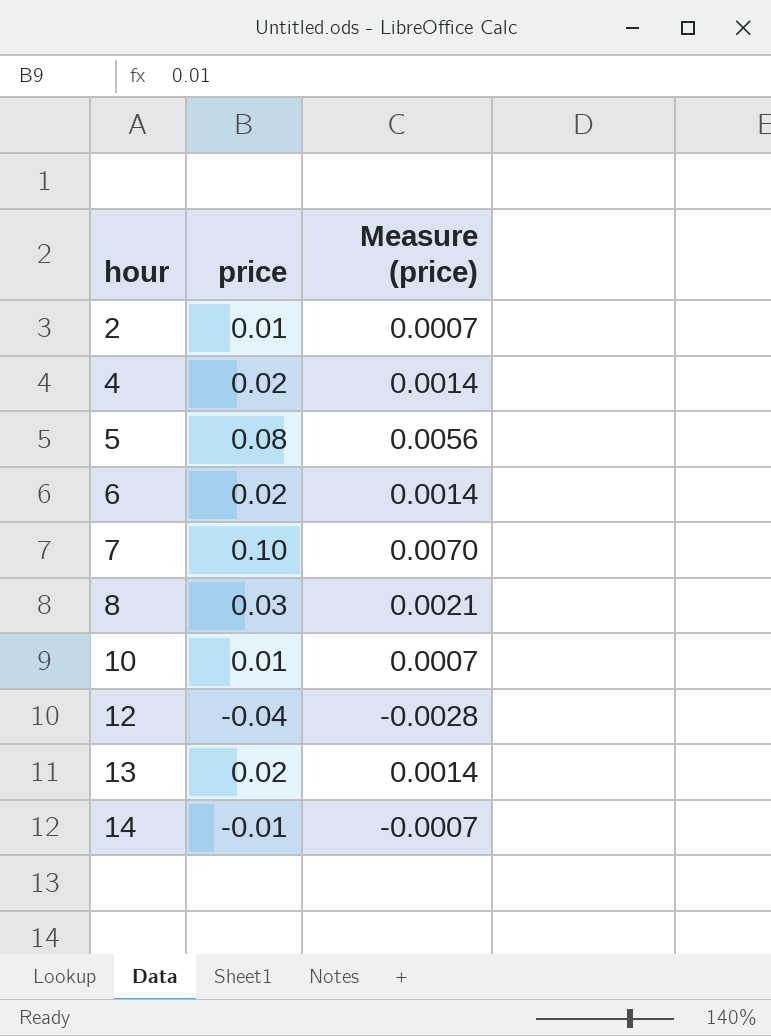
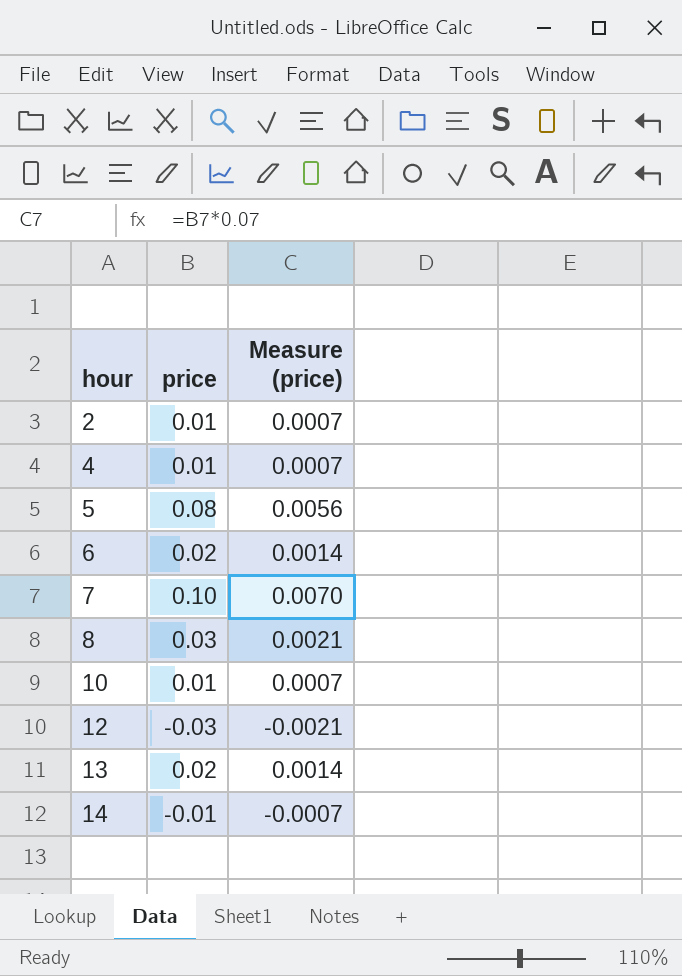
4 | price: 0.02 -> 0.01
4 | Measure (price): 0.0014 -> 0.0007
12 | price: -0.04 -> -0.03
12 | Measure (price): -0.0028 -> -0.0021

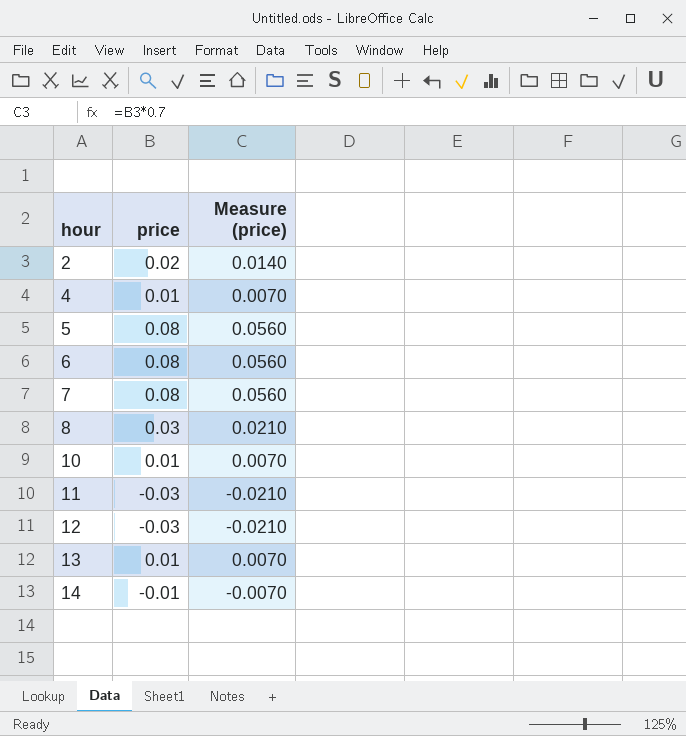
column Measure (price) | formula: [price] * 0.07 -> [price] * 0.7
2 | price: 0.01 -> 0.02
6 | price: 0.02 -> 0.08
7 | price: 0.10 -> 0.08
row 11: none -> -0.03 | -0.0210
13 | price: 0.02 -> 0.01

